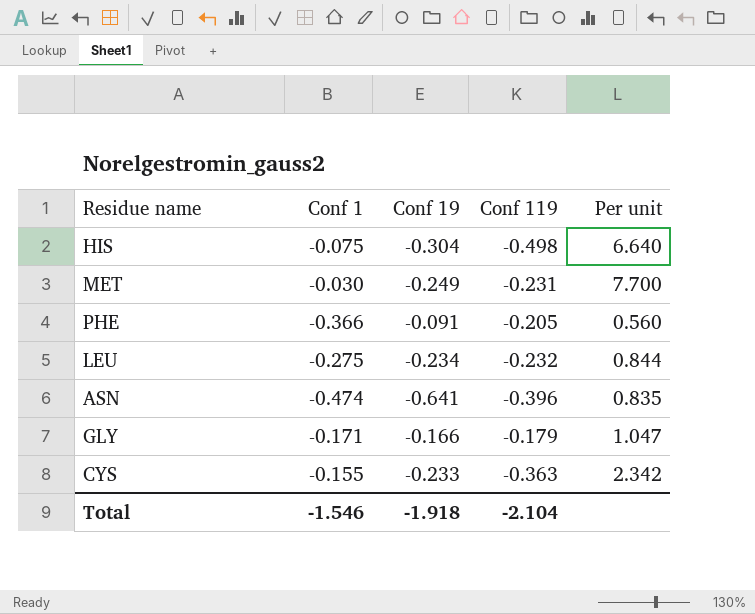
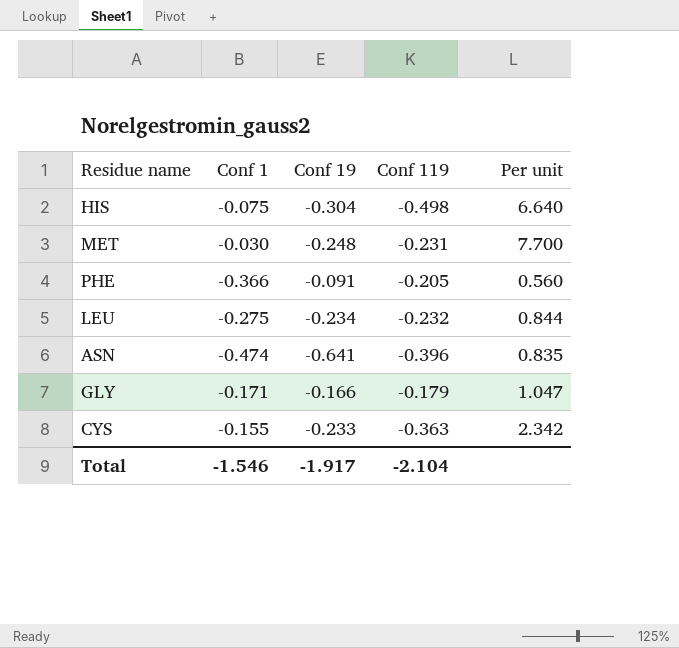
MET | Conf 19: -0.249 -> -0.248
Total | Conf 19: -1.918 -> -1.917

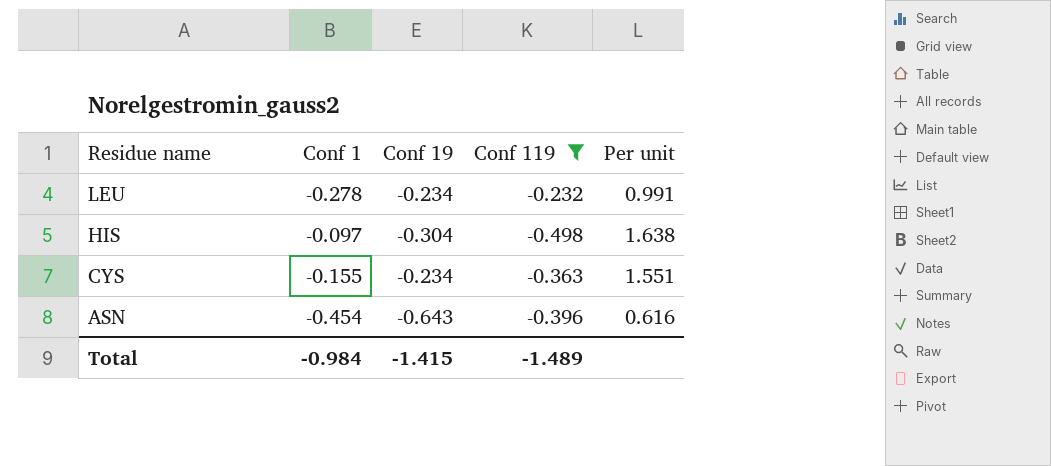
filter: none -> Conf 119 <= -0.232
row order: none -> Residue name descending
column Per unit | formula: [Conf 119] / [Conf 1] -> [Conf 119] / [Conf 19]
LEU | Conf 1: -0.275 -> -0.278
HIS | Conf 1: -0.075 -> -0.097
CYS | Conf 19: -0.233 -> -0.234
ASN | Conf 1: -0.474 -> -0.454
ASN | Conf 19: -0.641 -> -0.643
Total | Conf 1: -1.546 -> -0.984
Total | Conf 19: -1.917 -> -1.415
Total | Conf 119: -2.104 -> -1.489

